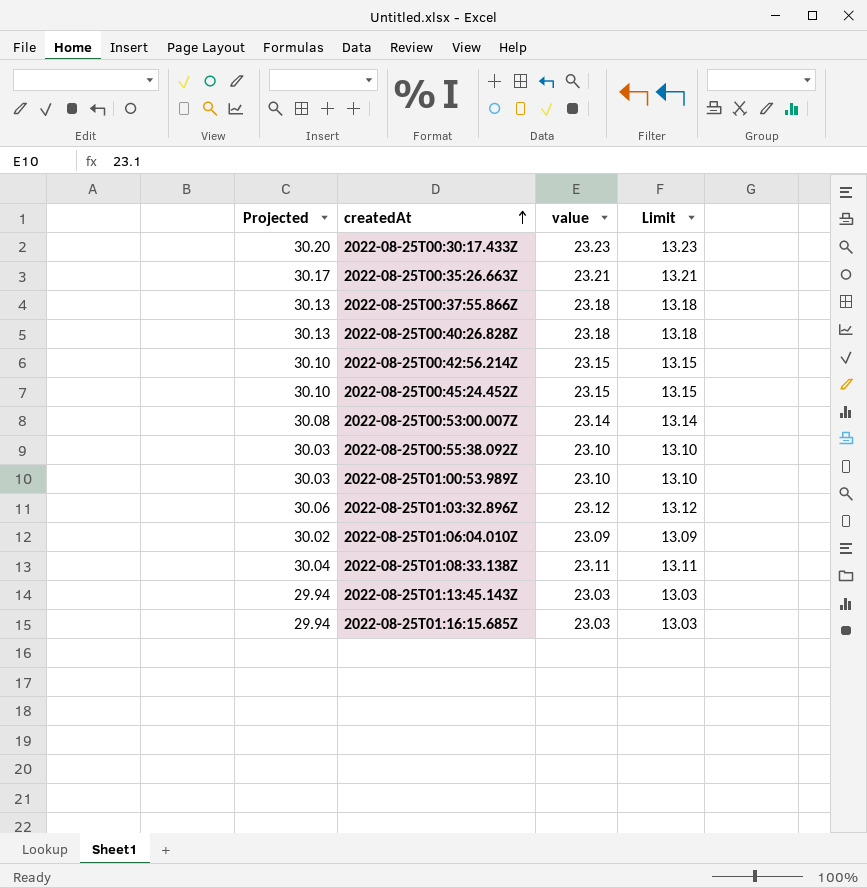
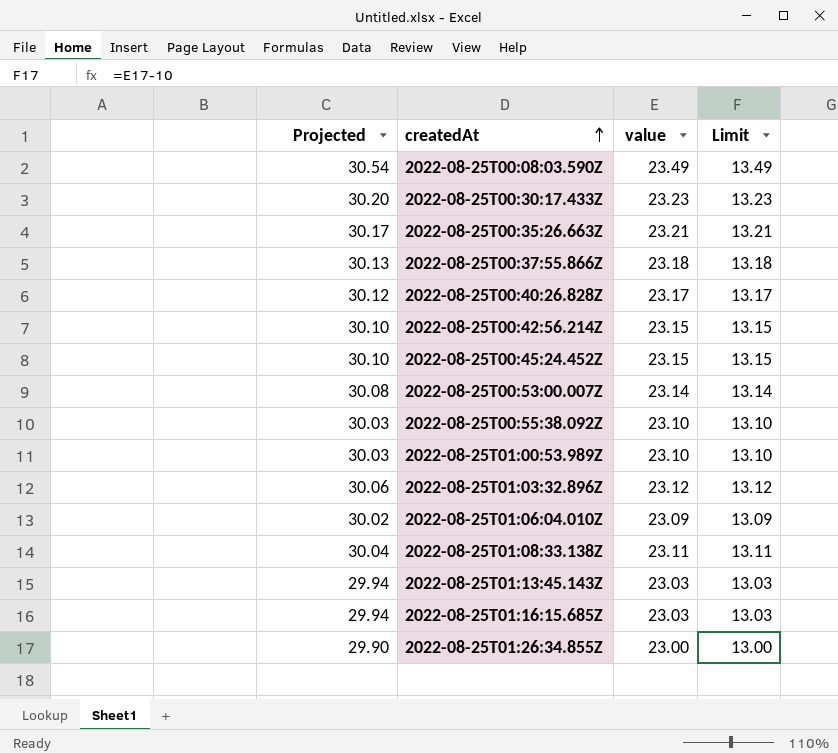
row 2022-08-25T00:08:03.590Z: none -> 30.54 | 23.49 | 13.49
2022-08-25T00:40:26.828Z | Projected: 30.13 -> 30.12
2022-08-25T00:40:26.828Z | value: 23.18 -> 23.17
2022-08-25T00:40:26.828Z | Limit: 13.18 -> 13.17
row 2022-08-25T01:26:34.855Z: none -> 29.90 | 23.00 | 13.00

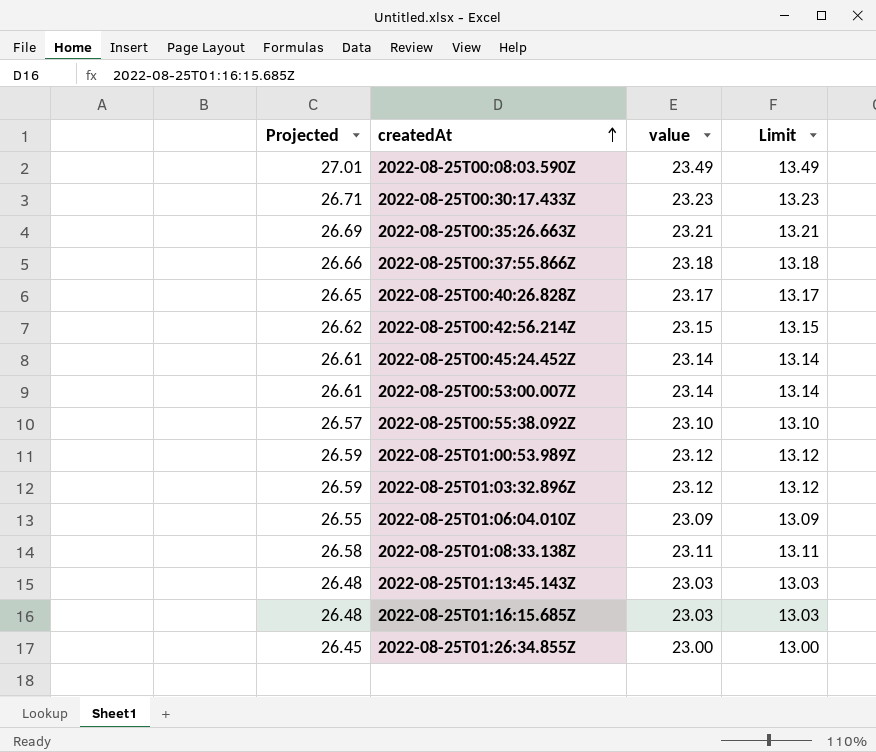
column Projected | formula: [value] * 1.3 -> [value] * 1.15
2022-08-25T00:45:24.452Z | value: 23.15 -> 23.14
2022-08-25T00:45:24.452Z | Limit: 13.15 -> 13.14
2022-08-25T01:00:53.989Z | value: 23.10 -> 23.12
2022-08-25T01:00:53.989Z | Limit: 13.10 -> 13.12

